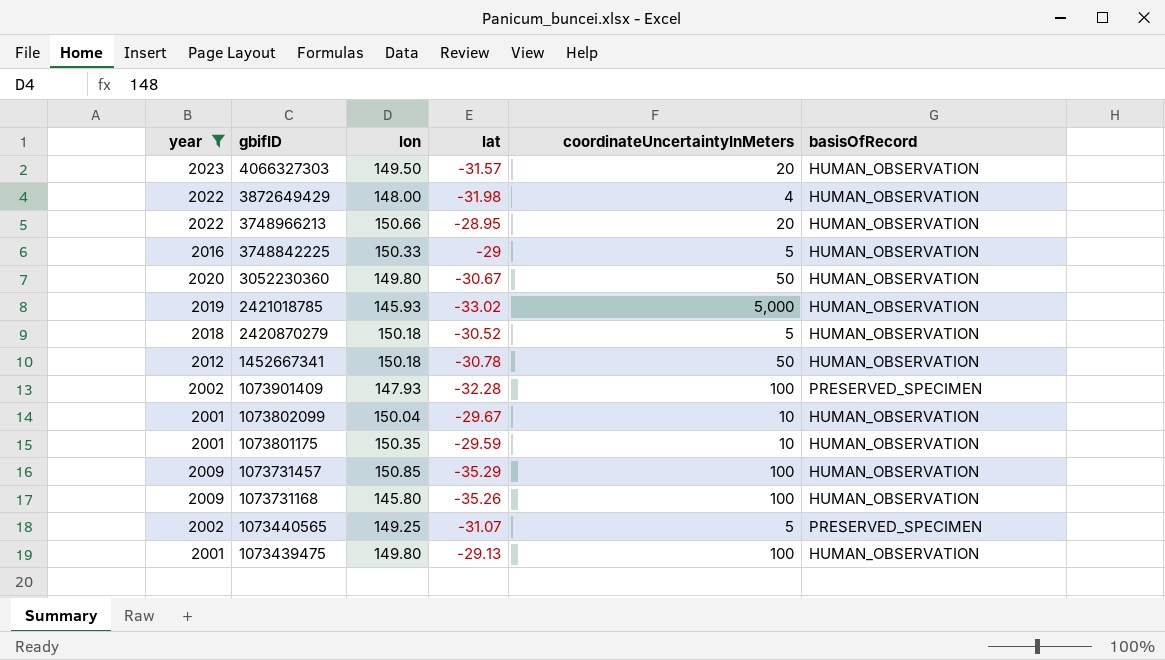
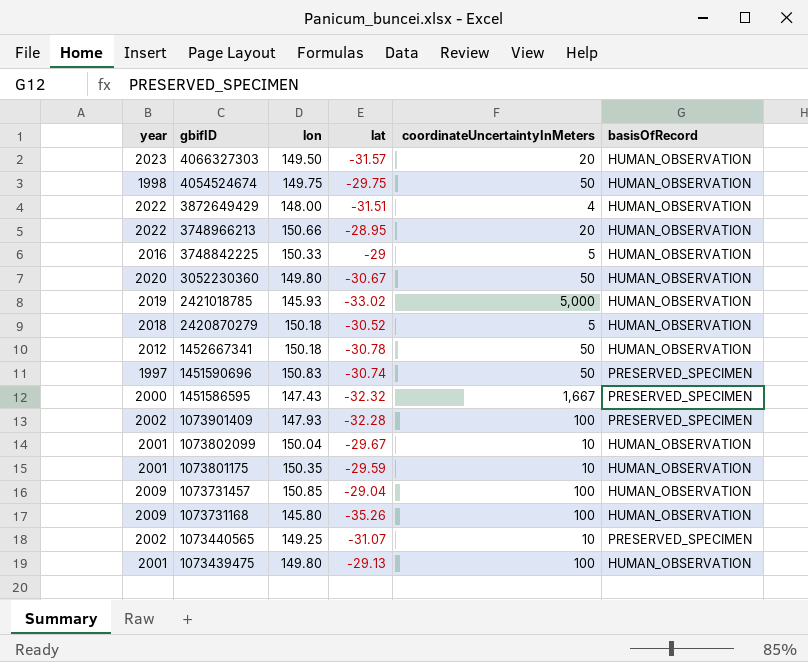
filter: year >= 2001 -> none
3872649429 | lat: -31.98 -> -31.51
1073731457 | lat: -35.29 -> -29.04
1073440565 | coordinateUncertaintyInMeters: 5 -> 10

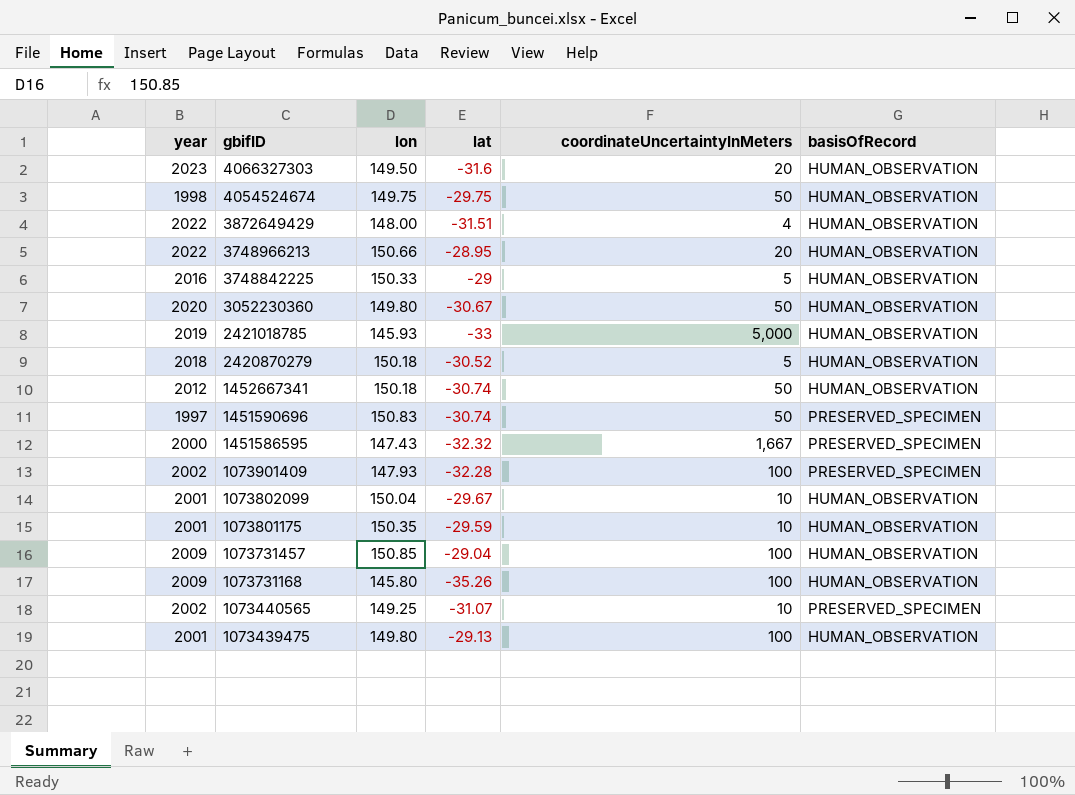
4066327303 | lat: -31.57 -> -31.6
2421018785 | lat: -33.02 -> -33
1452667341 | lat: -30.78 -> -30.74

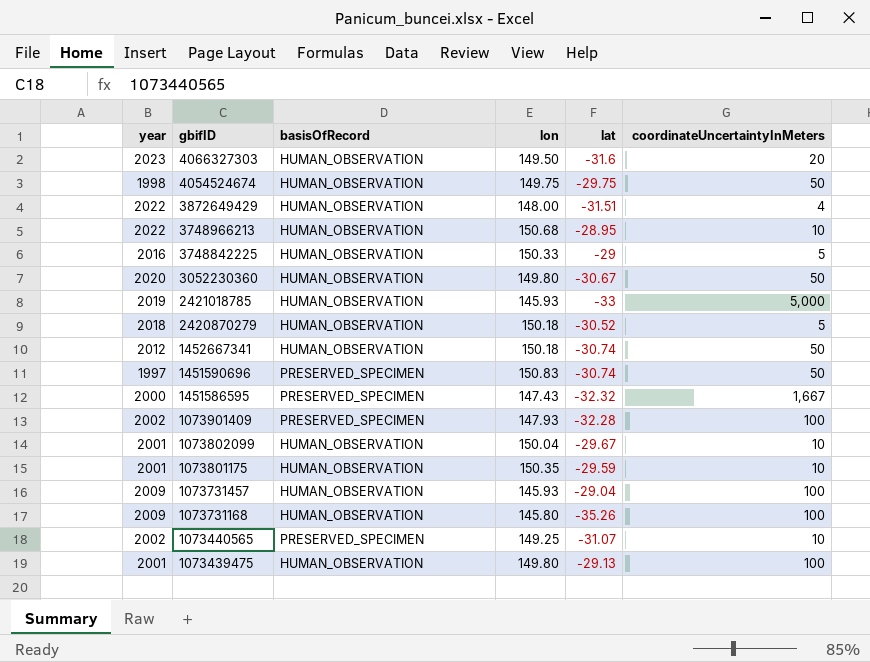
column basisOfRecord | position: 6 -> 3
3748966213 | lon: 150.66 -> 150.68
3748966213 | coordinateUncertaintyInMeters: 20 -> 10
1073731457 | lon: 150.85 -> 145.93

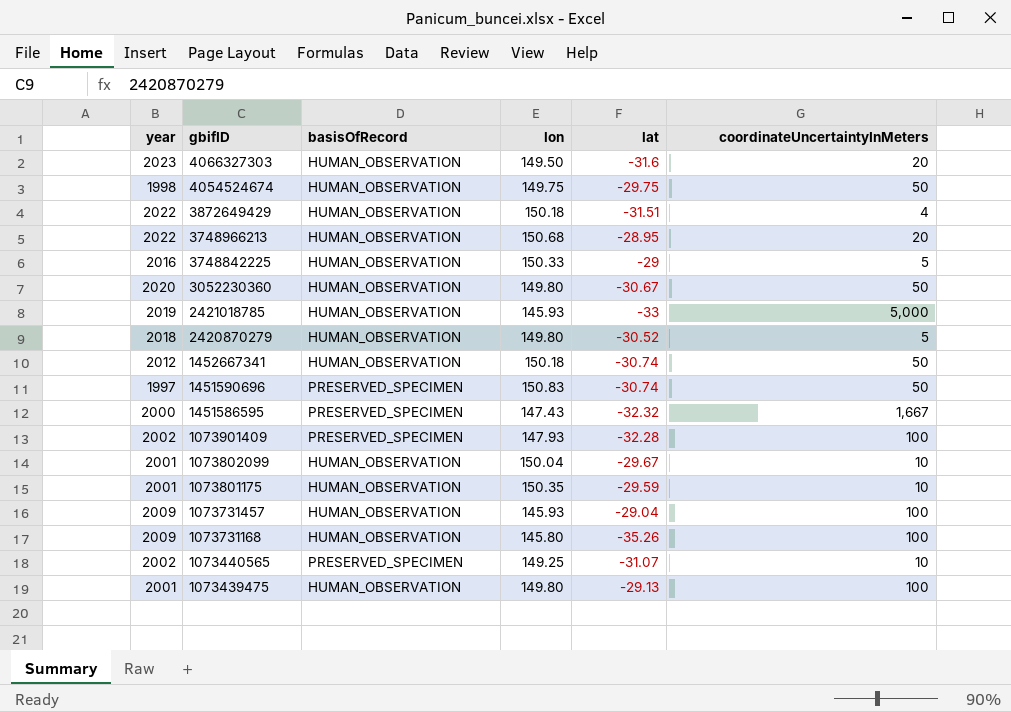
3872649429 | lon: 148.00 -> 150.18
3748966213 | coordinateUncertaintyInMeters: 10 -> 20
2420870279 | lon: 150.18 -> 149.80

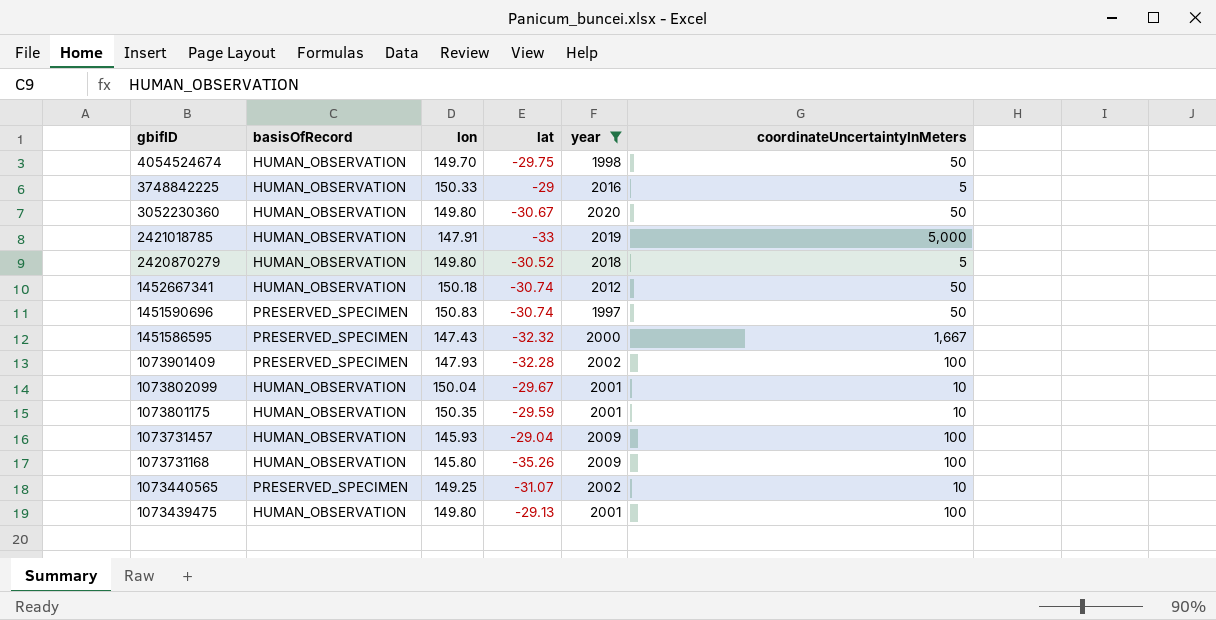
filter: none -> year <= 2020
column year | position: 1 -> 5
4054524674 | lon: 149.75 -> 149.70
2421018785 | lon: 145.93 -> 147.91

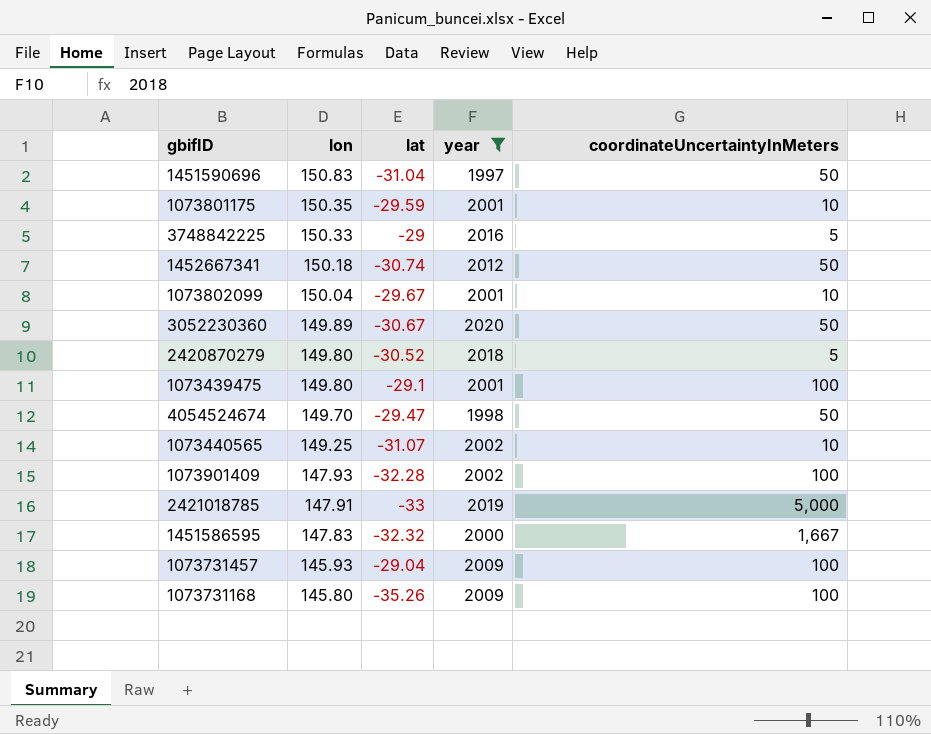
row order: gbifID descending -> lon descending
column basisOfRecord | position: 2 -> none
1451590696 | lat: -30.74 -> -31.04
3052230360 | lon: 149.80 -> 149.89
1073439475 | lat: -29.13 -> -29.1
4054524674 | lat: -29.75 -> -29.47
1451586595 | lon: 147.43 -> 147.83

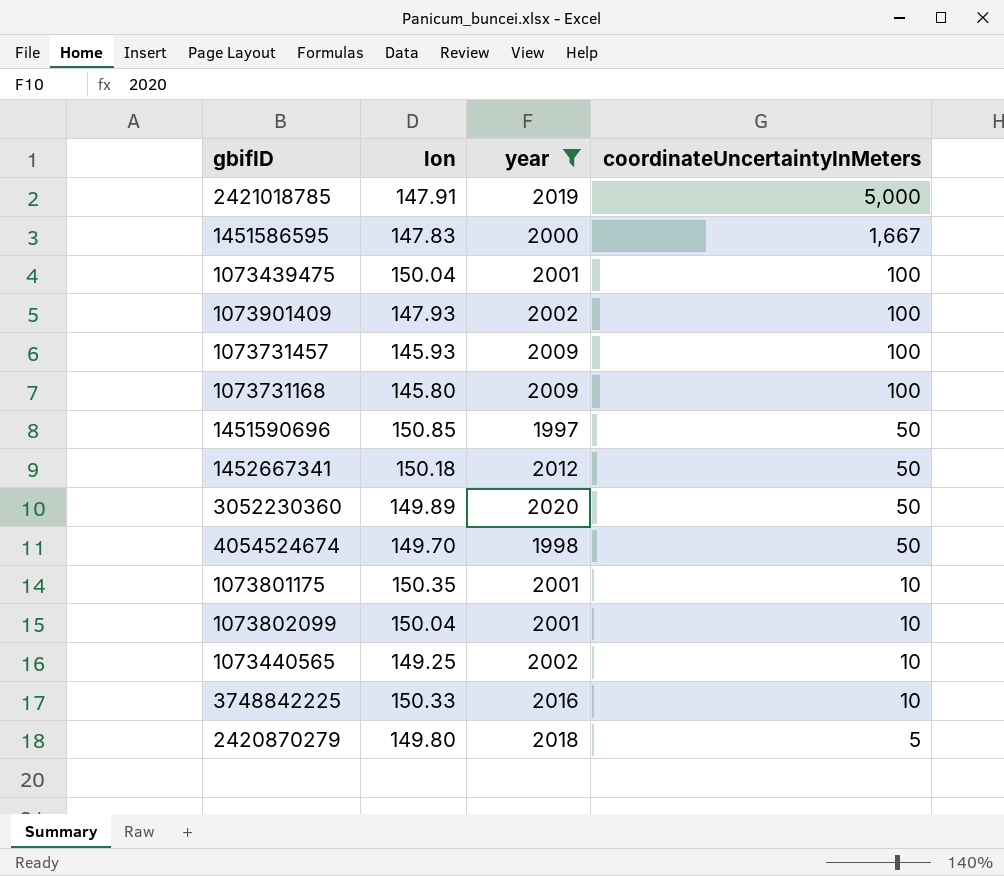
row order: lon descending -> coordinateUncertaintyInMeters descending
column lat | position: 3 -> none
1073439475 | lon: 149.80 -> 150.04
1451590696 | lon: 150.83 -> 150.85
3748842225 | coordinateUncertaintyInMeters: 5 -> 10

